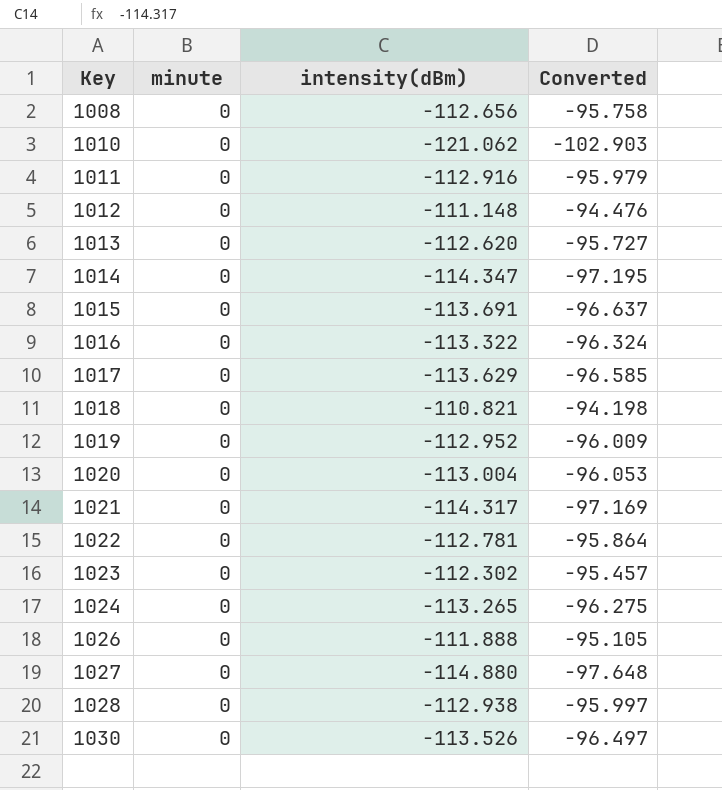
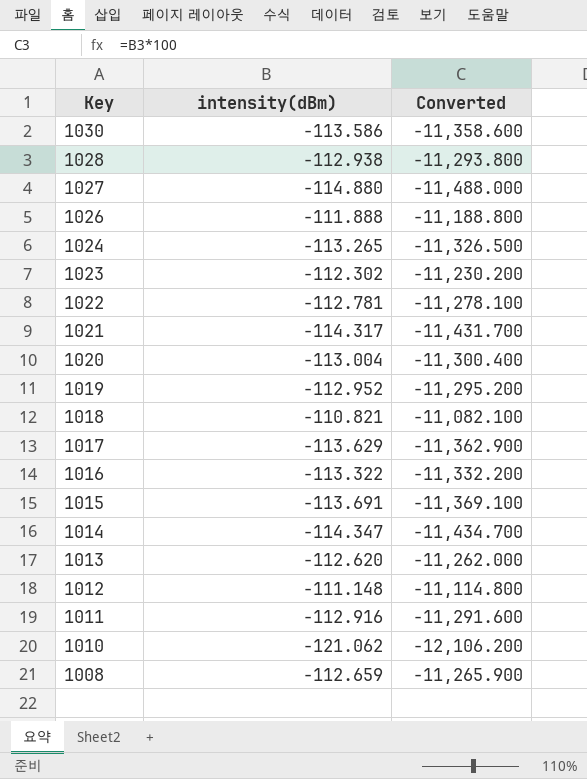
row order: Key ascending -> Key descending
column minute | position: 2 -> none
column Converted | formula: [intensity(dBm)] * 0.85 -> [intensity(dBm)] * 100
1030 | intensity(dBm): -113.526 -> -113.586
1008 | intensity(dBm): -112.656 -> -112.659

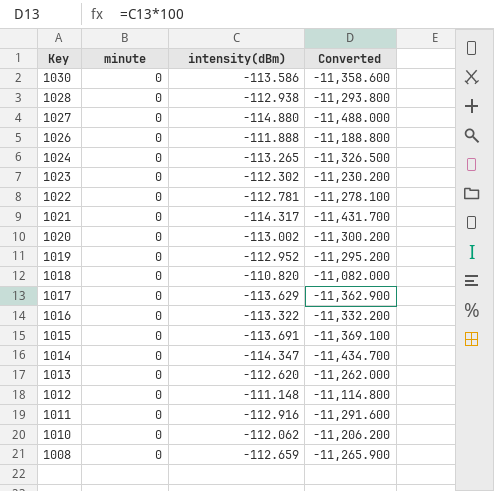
column minute | position: none -> 2
1020 | intensity(dBm): -113.004 -> -113.002
1020 | Converted: -11,300.400 -> -11,300.200
1018 | intensity(dBm): -110.821 -> -110.820
1018 | Converted: -11,082.100 -> -11,082.000
1010 | intensity(dBm): -121.062 -> -112.062
1010 | Converted: -12,106.200 -> -11,206.200

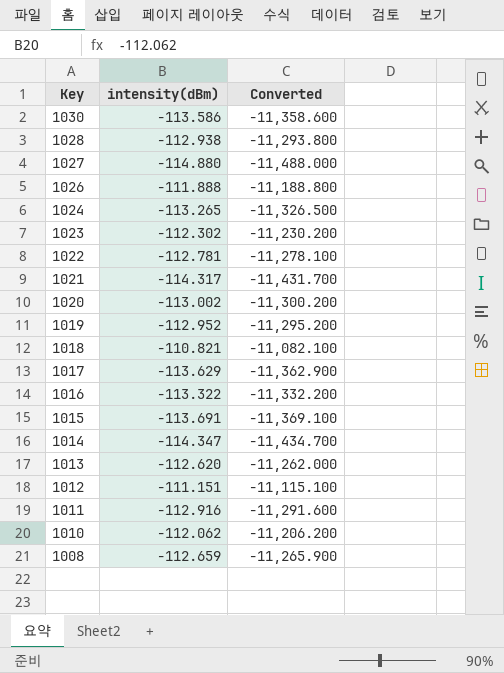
column minute | position: 2 -> none
1018 | intensity(dBm): -110.820 -> -110.821
1018 | Converted: -11,082.000 -> -11,082.100
1012 | intensity(dBm): -111.148 -> -111.151
1012 | Converted: -11,114.800 -> -11,115.100

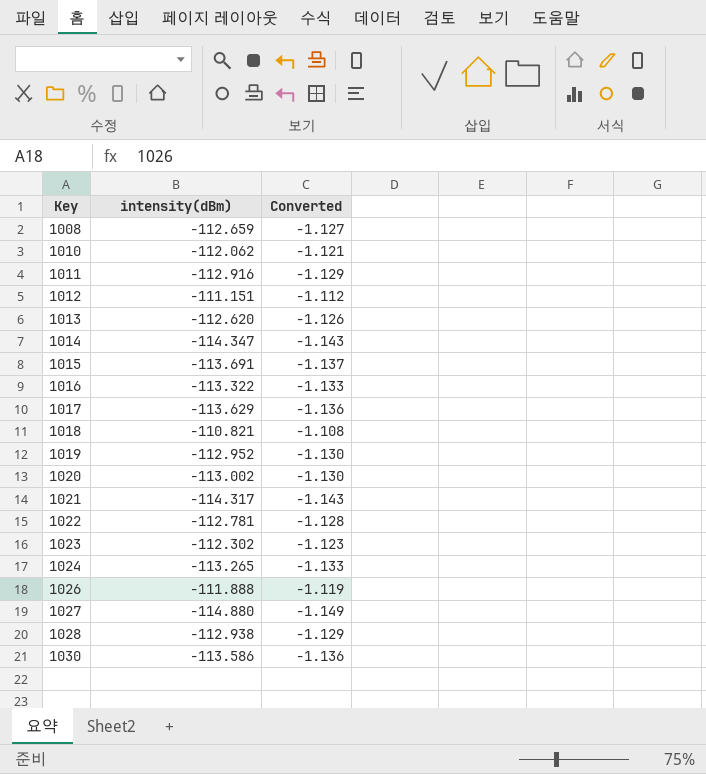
row order: Key descending -> Key ascending
column Converted | formula: [intensity(dBm)] * 100 -> [intensity(dBm)] * 0.01

